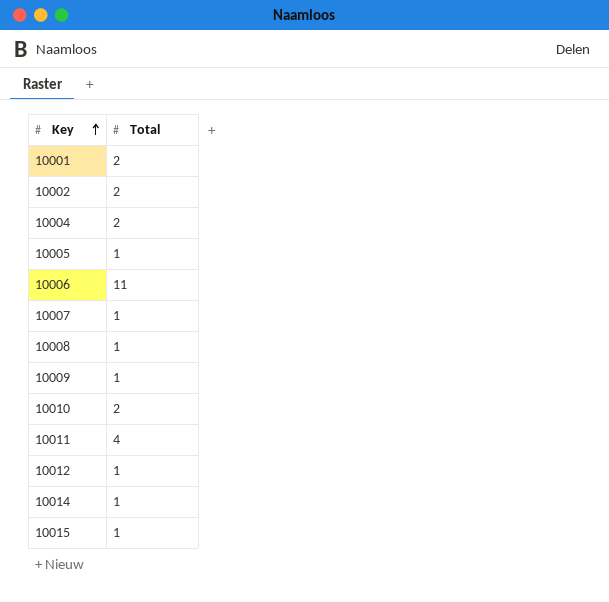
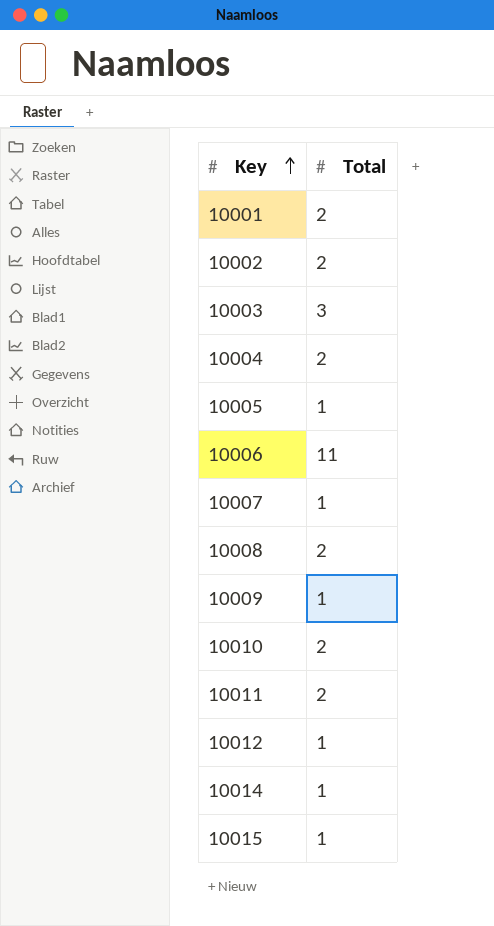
row 10003: none -> 3
10008 | Total: 1 -> 2
10011 | Total: 4 -> 2

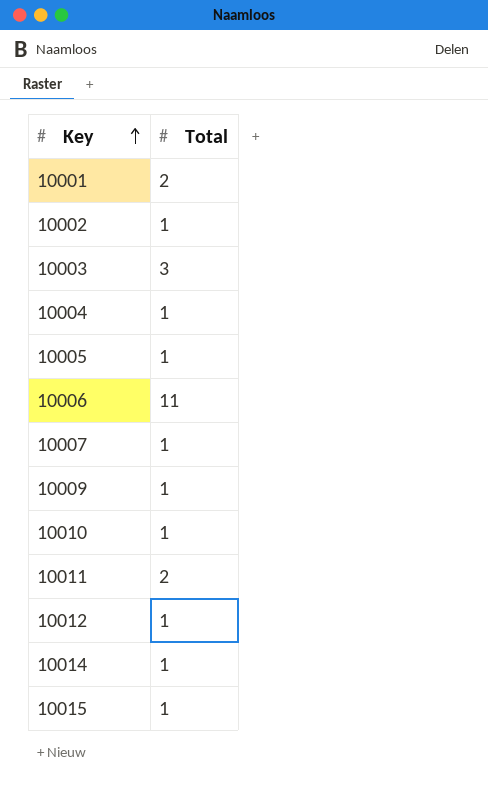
row 10008: 2 -> none
10002 | Total: 2 -> 1
10004 | Total: 2 -> 1
10010 | Total: 2 -> 1

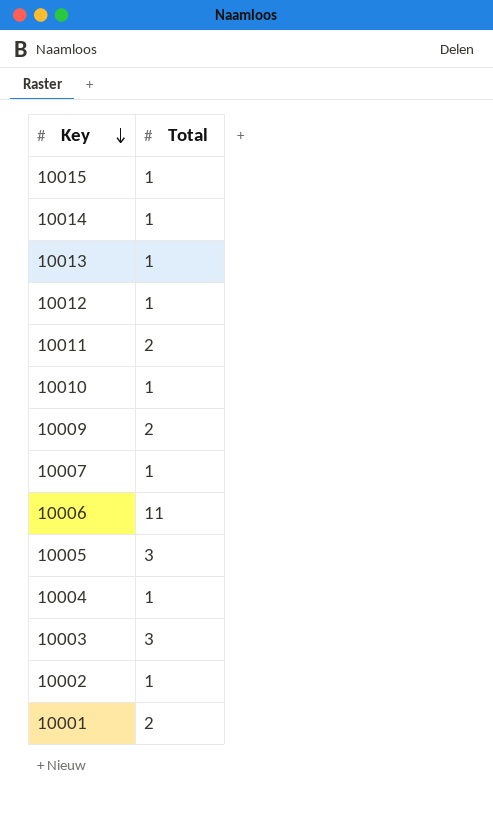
row order: Key ascending -> Key descending
row 10013: none -> 1
10009 | Total: 1 -> 2
10005 | Total: 1 -> 3

